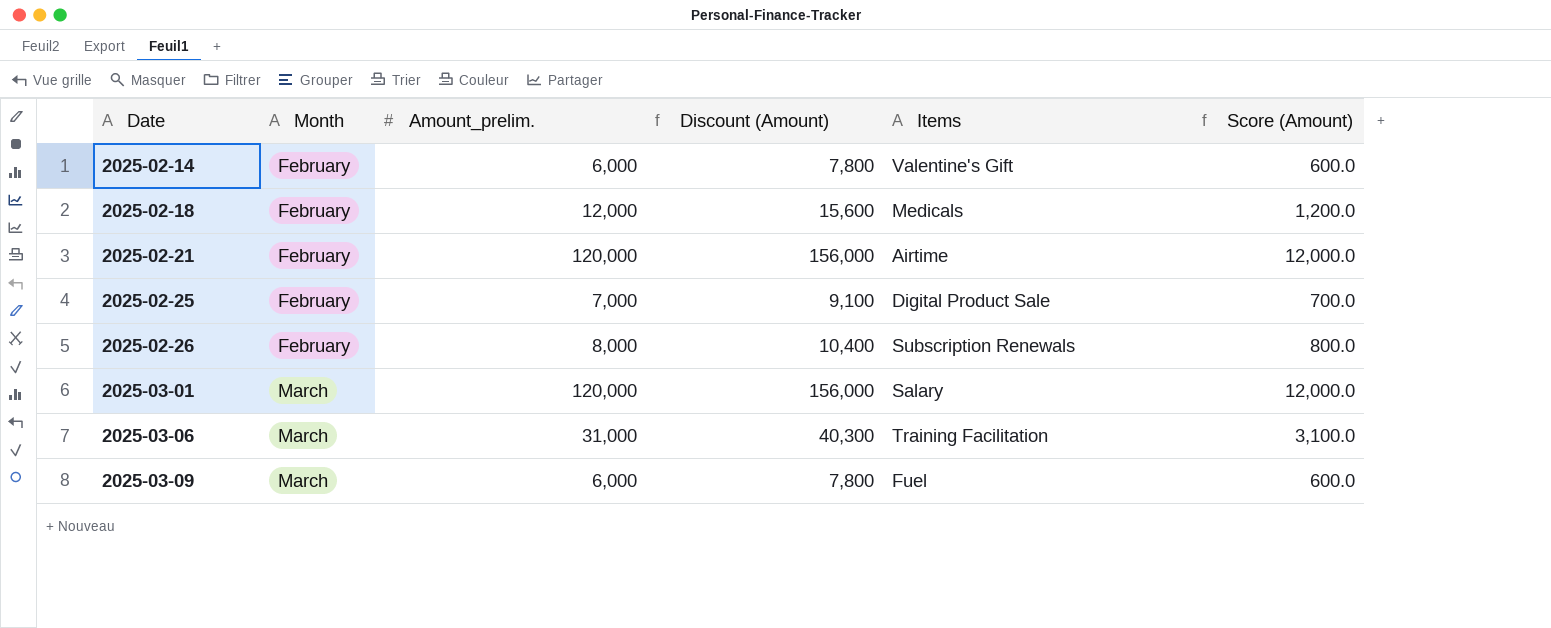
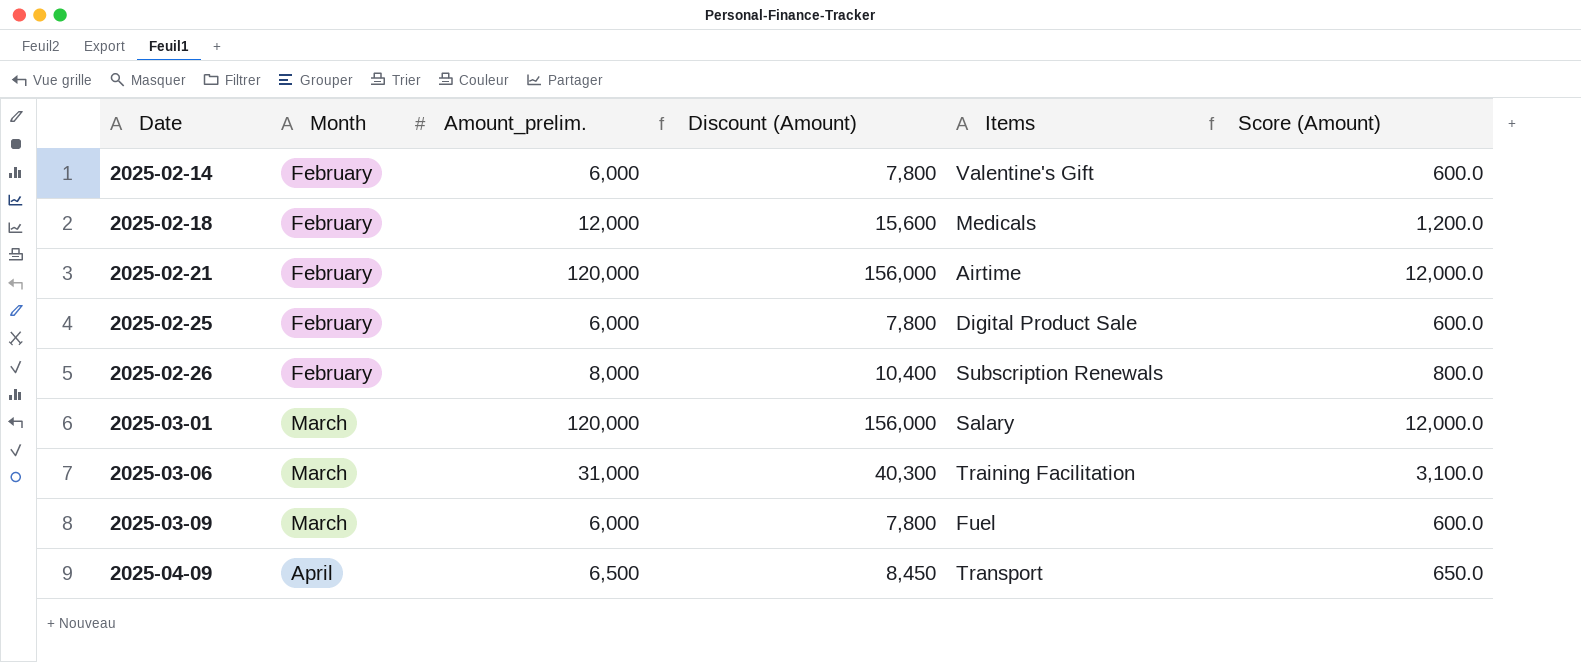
2025-02-25 | Amount_prelim.: 7,000 -> 6,000
2025-02-25 | Discount (Amount): 9,100 -> 7,800
2025-02-25 | Score (Amount): 700.0 -> 600.0
row 2025-04-09: none -> April | 6,500 | 8,450 | Transport | 650.0

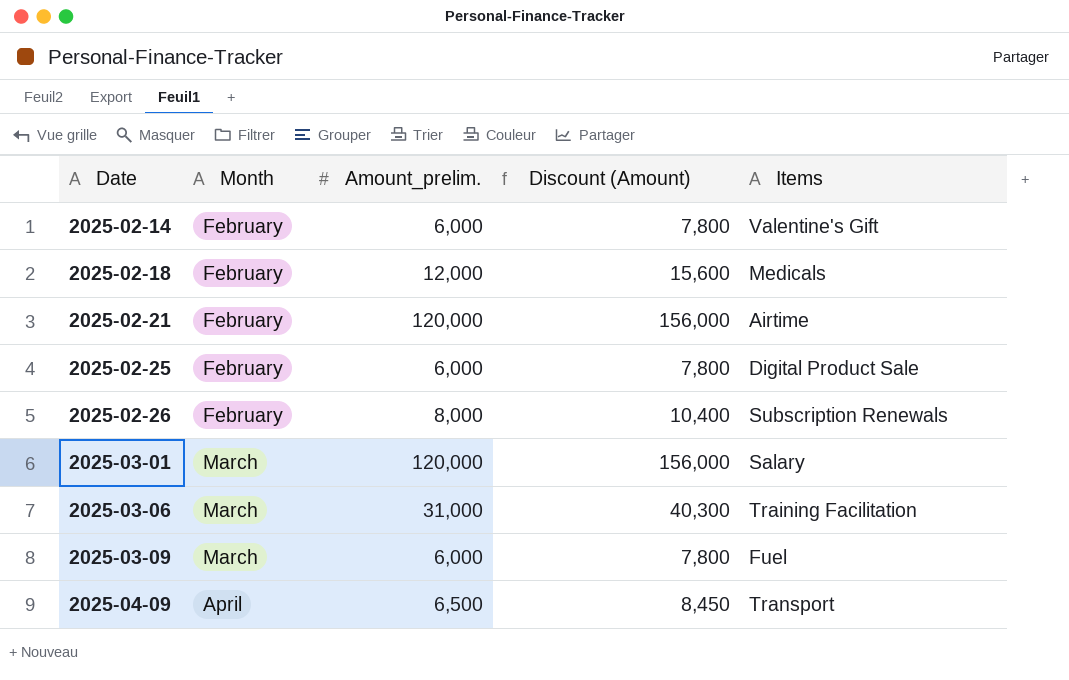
column Score (Amount) | formula: [Amount_prelim.] * 0.1 -> none

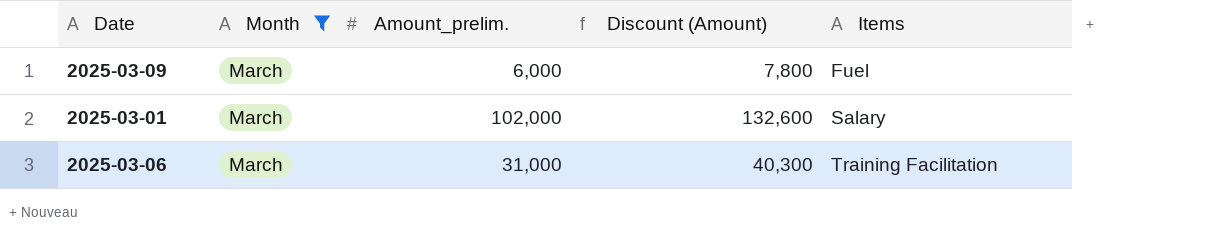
filter: none -> Month = March
row order: Date ascending -> Items ascending
2025-03-01 | Amount_prelim.: 120,000 -> 102,000
2025-03-01 | Discount (Amount): 156,000 -> 132,600

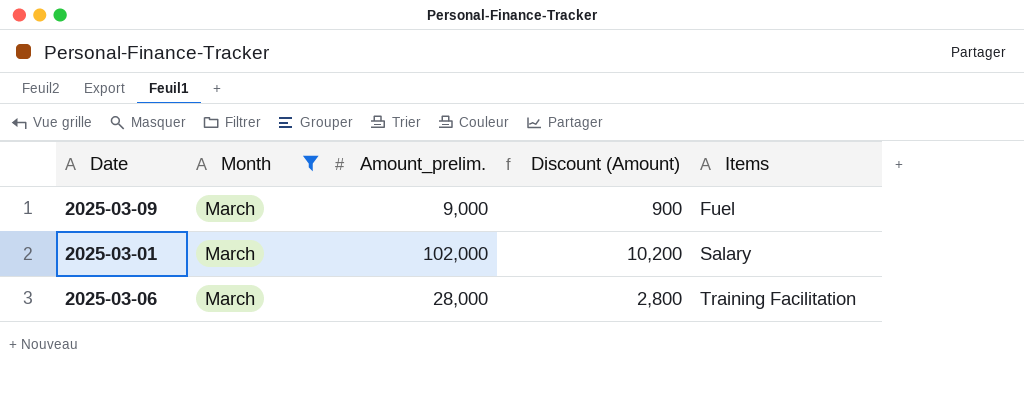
column Discount (Amount) | formula: [Amount_prelim.] * 1.3 -> [Amount_prelim.] * 0.1
2025-03-09 | Amount_prelim.: 6,000 -> 9,000
2025-03-06 | Amount_prelim.: 31,000 -> 28,000

